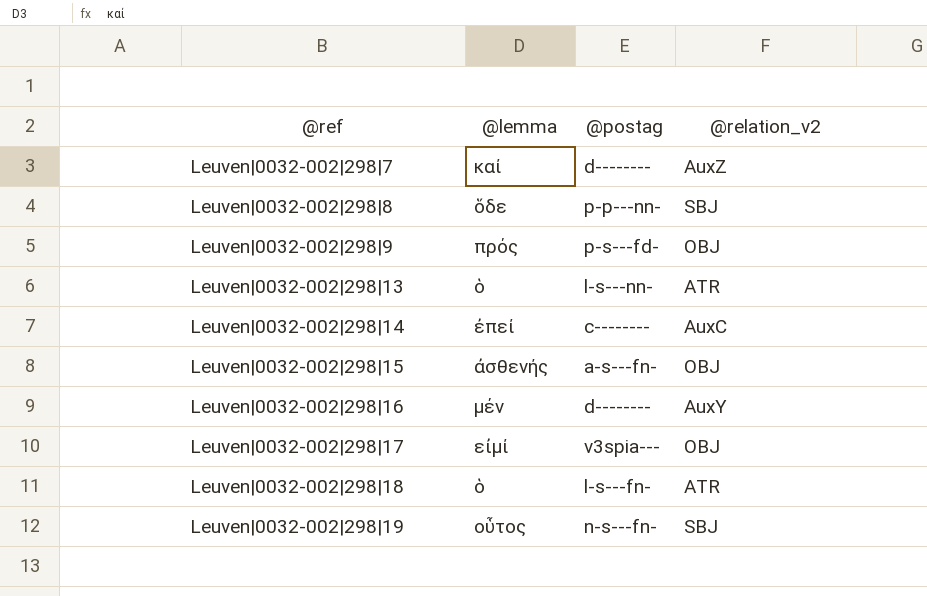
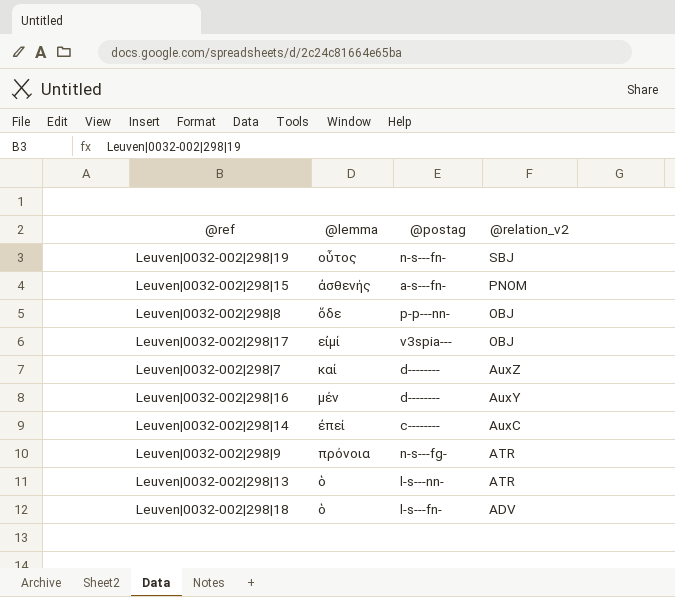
row order: @ref ascending -> @relation_v2 descending
Leuven|0032-002|298|15 | @relation_v2: OBJ -> PNOM
Leuven|0032-002|298|8 | @relation_v2: SBJ -> OBJ
Leuven|0032-002|298|9 | @lemma: πρός -> πρόνοια
Leuven|0032-002|298|9 | @postag: p-s---fd- -> n-s---fg-
Leuven|0032-002|298|9 | @relation_v2: OBJ -> ATR
Leuven|0032-002|298|18 | @relation_v2: ATR -> ADV

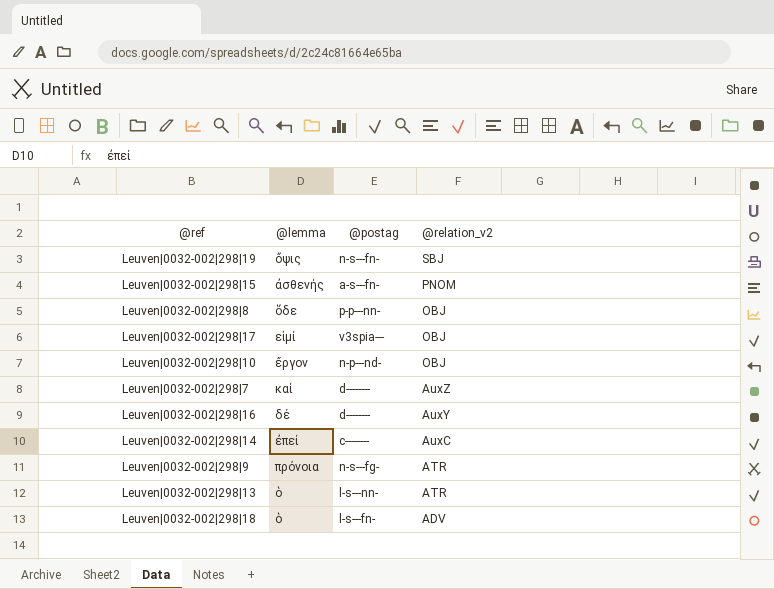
Leuven|0032-002|298|19 | @lemma: οὗτος -> ὄψις
row Leuven|0032-002|298|10: none -> ἔργον | n-p---nd- | OBJ
Leuven|0032-002|298|16 | @lemma: μέν -> δέ

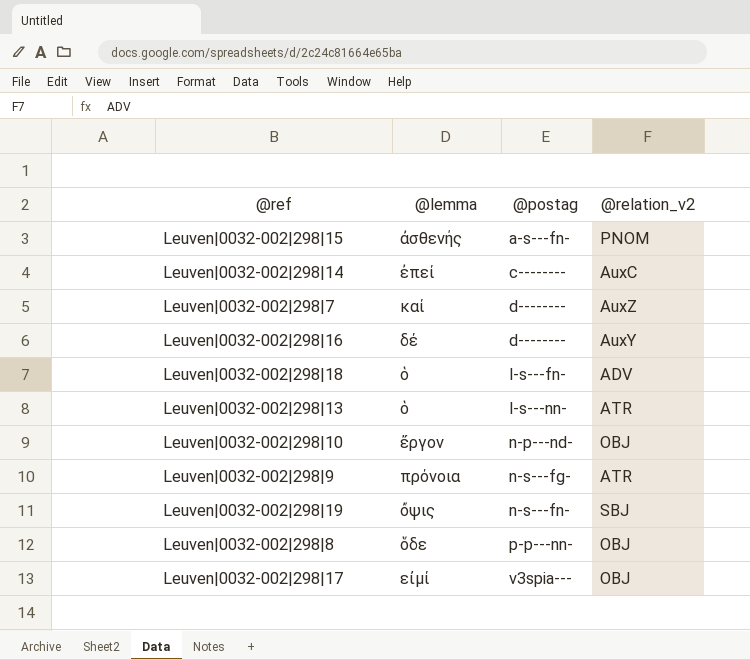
row order: @relation_v2 descending -> @postag ascending

